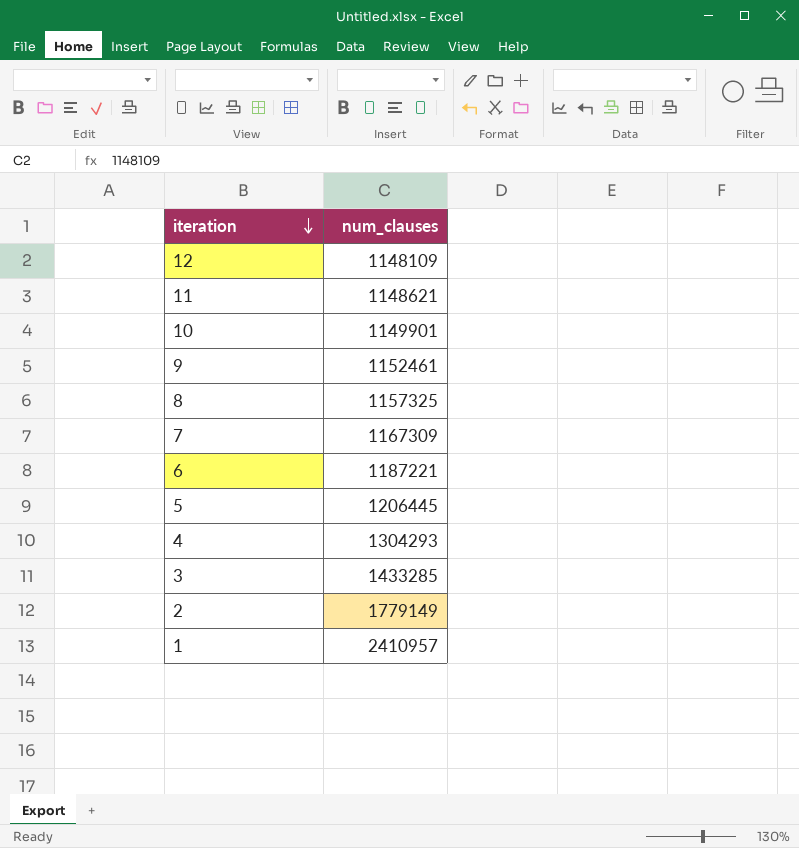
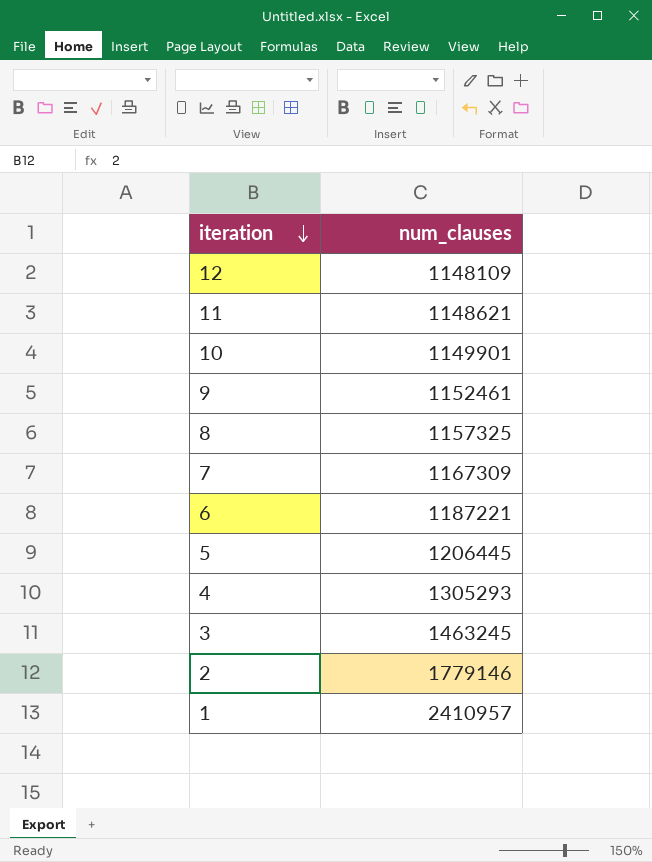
4 | num_clauses: 1304293 -> 1305293
3 | num_clauses: 1433285 -> 1463245
2 | num_clauses: 1779149 -> 1779146

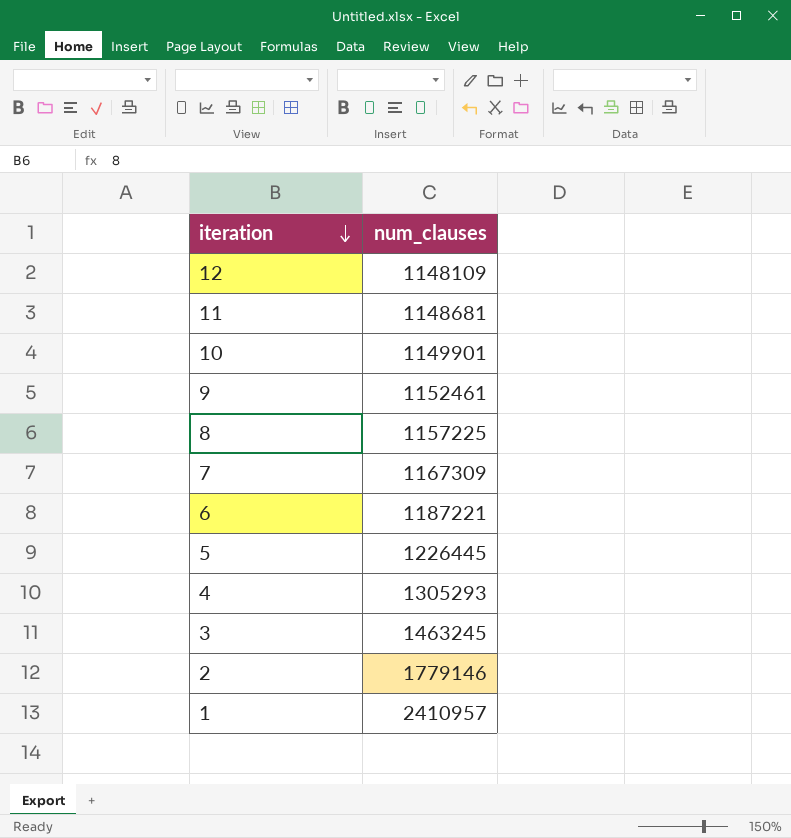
11 | num_clauses: 1148621 -> 1148681
8 | num_clauses: 1157325 -> 1157225
5 | num_clauses: 1206445 -> 1226445

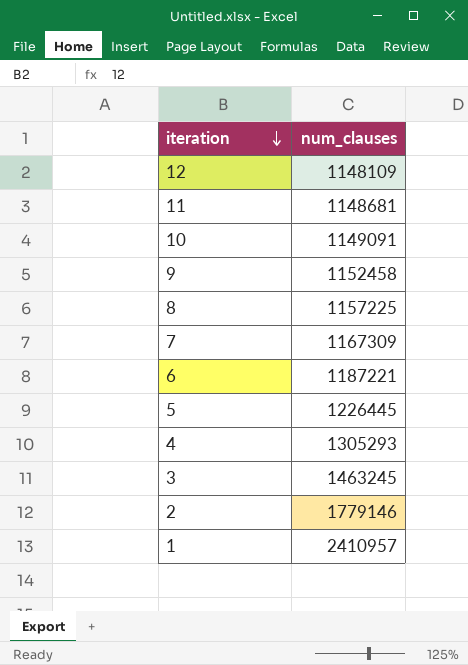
10 | num_clauses: 1149901 -> 1149091
9 | num_clauses: 1152461 -> 1152458

